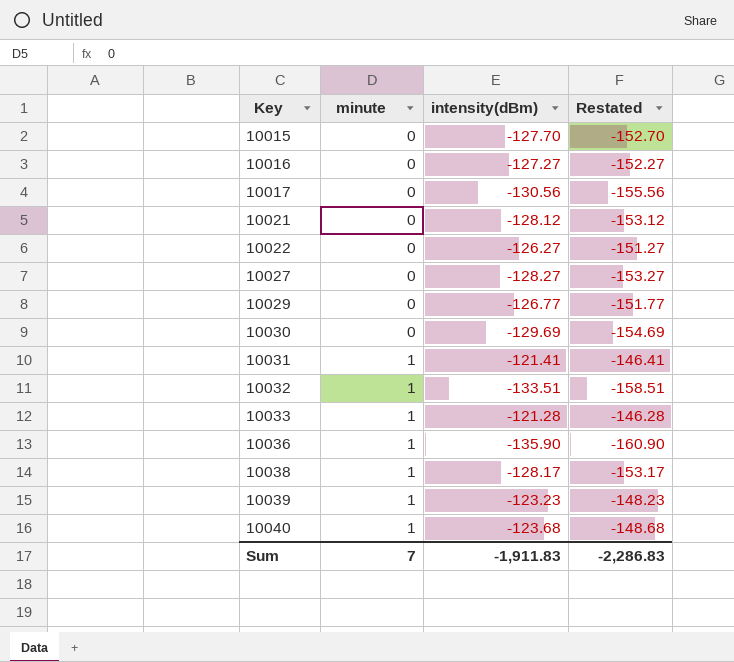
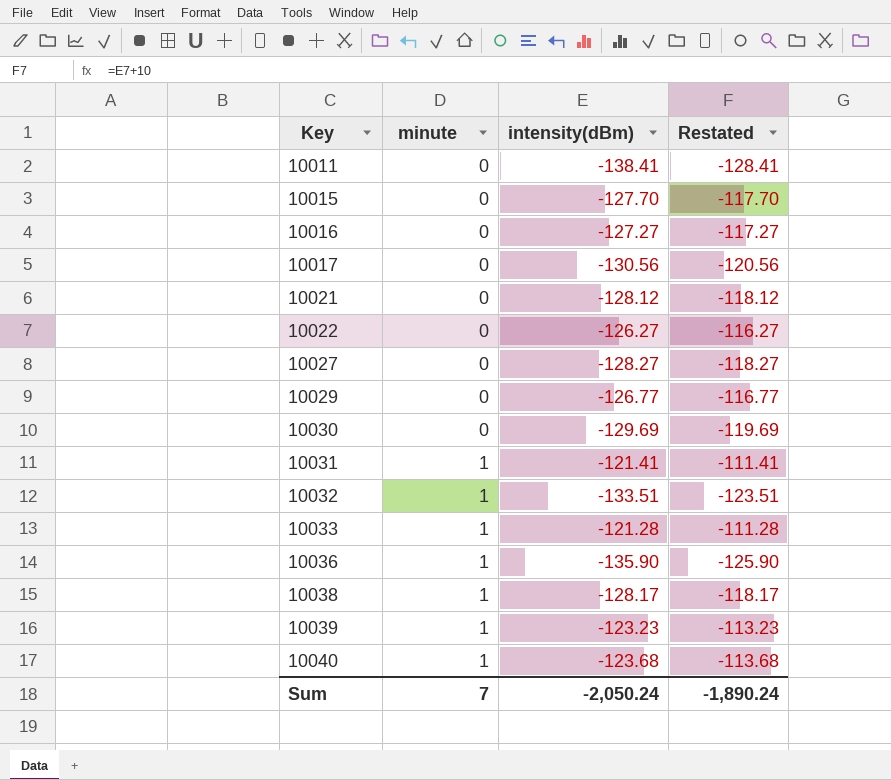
column Restated | formula: [intensity(dBm)] - 25 -> [intensity(dBm)] + 10
row 10011: none -> 0 | -138.41 | -128.41
Sum | intensity(dBm): -1,911.83 -> -2,050.24
Sum | Restated: -2,286.83 -> -1,890.24

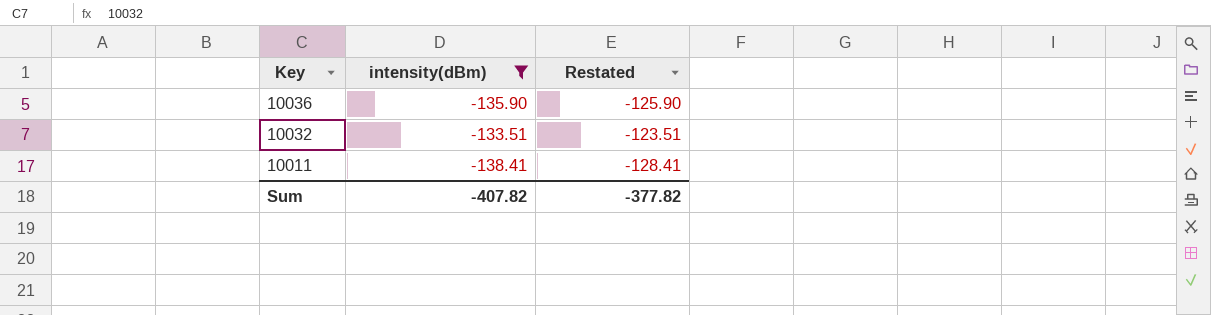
filter: none -> intensity(dBm) <= -133.51
row order: Key ascending -> Key descending
column minute | position: 2 -> none
Sum | intensity(dBm): -2,050.24 -> -407.82
Sum | Restated: -1,890.24 -> -377.82

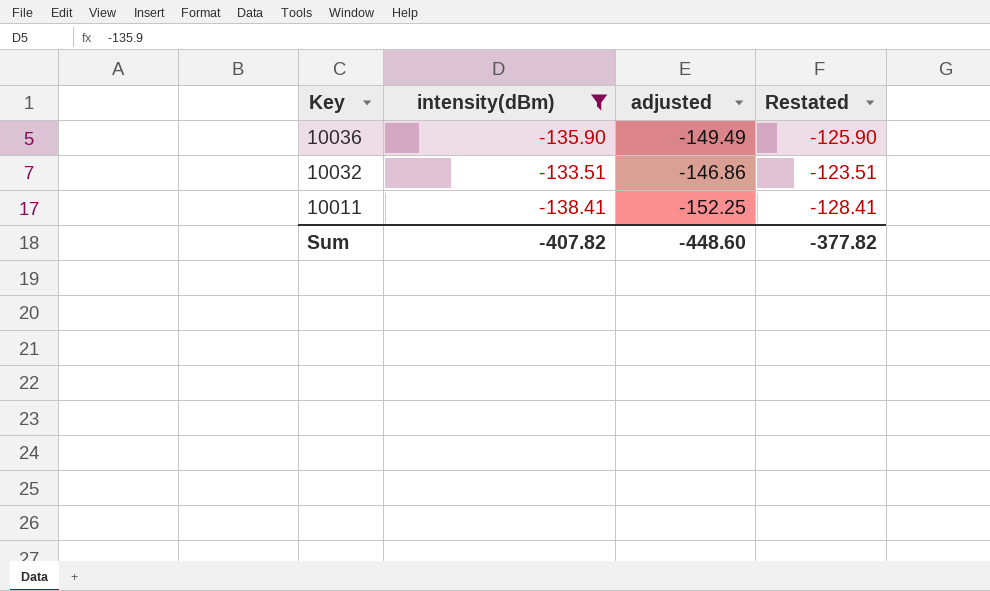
column adjusted | formula: none -> [intensity(dBm)] * 1.1

